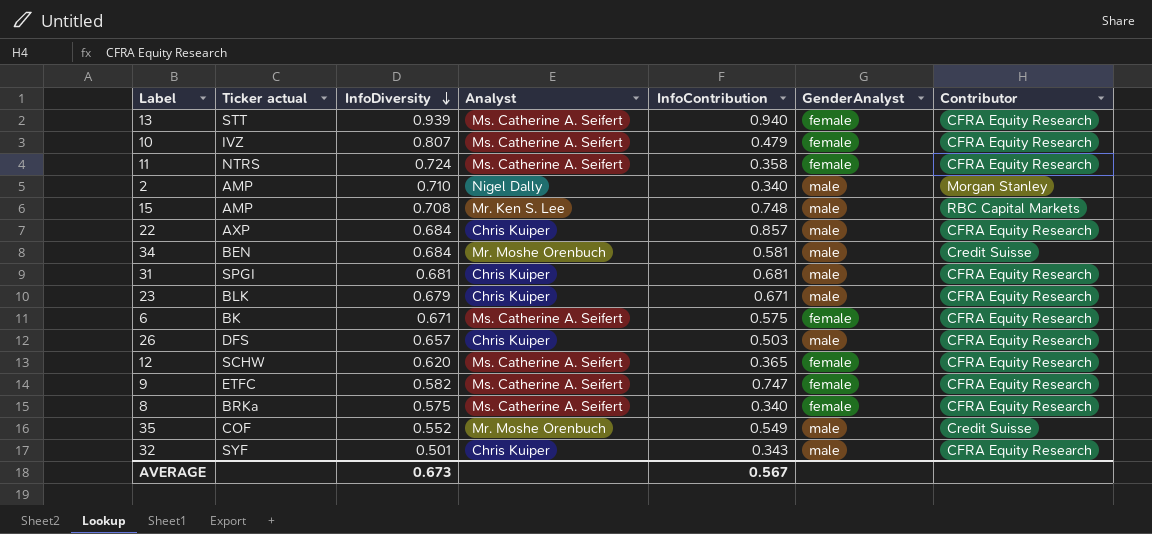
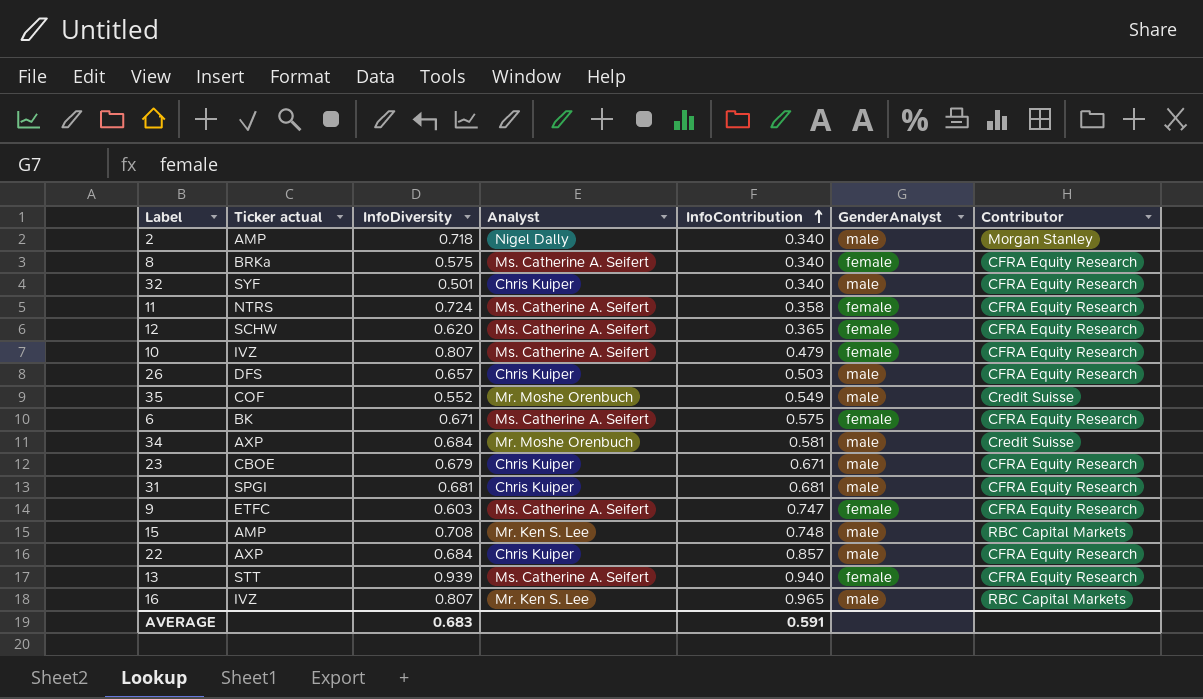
row order: InfoDiversity descending -> InfoContribution ascending
2 | InfoDiversity: 0.710 -> 0.718
32 | InfoContribution: 0.343 -> 0.340
34 | Ticker actual: BEN -> AXP
23 | Ticker actual: BLK -> CBOE
9 | InfoDiversity: 0.582 -> 0.603
row 16: none -> IVZ | 0.807 | Mr. Ken S. Lee | 0.965 | male | RBC Capital Markets
AVERAGE | InfoDiversity: 0.673 -> 0.683
AVERAGE | InfoContribution: 0.567 -> 0.591

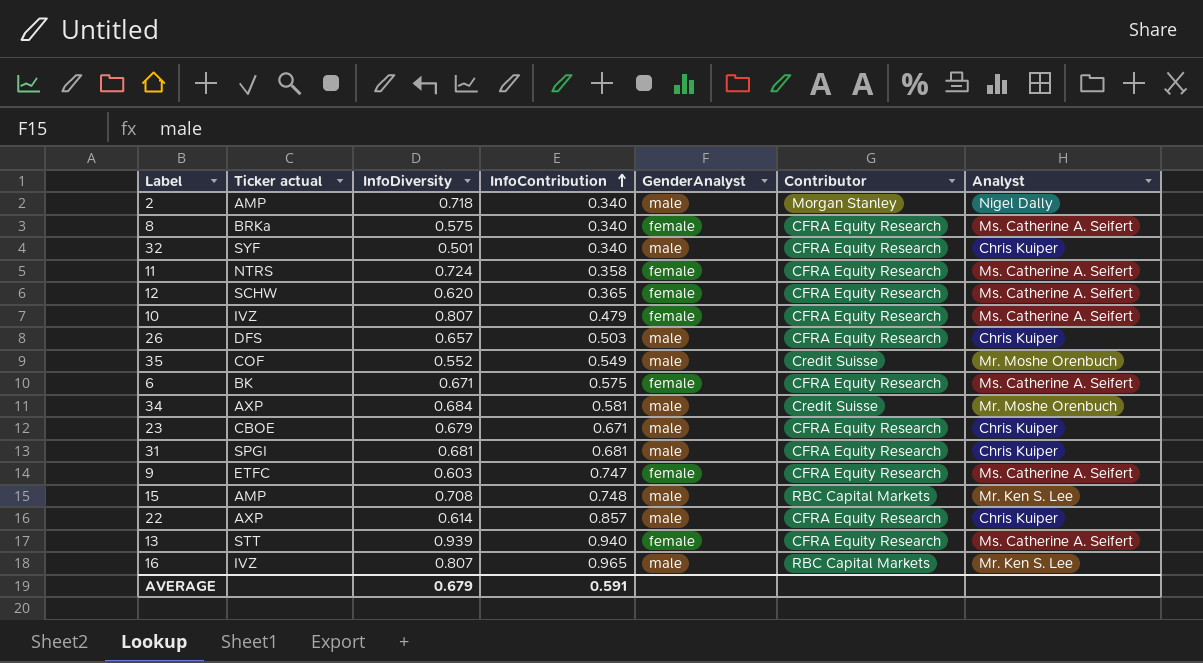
column Analyst | position: 4 -> 7
22 | InfoDiversity: 0.684 -> 0.614
AVERAGE | InfoDiversity: 0.683 -> 0.679

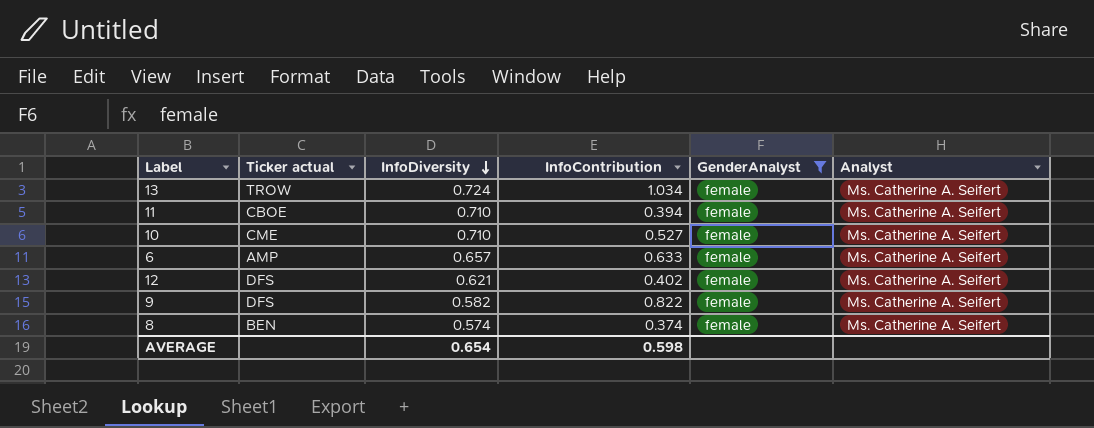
filter: none -> GenderAnalyst = female
row order: InfoContribution ascending -> InfoDiversity descending
column Contributor | position: 6 -> none
13 | Ticker actual: STT -> TROW
13 | InfoDiversity: 0.939 -> 0.724
13 | InfoContribution: 0.940 -> 1.034
11 | Ticker actual: NTRS -> CBOE
11 | InfoDiversity: 0.724 -> 0.710
11 | InfoContribution: 0.358 -> 0.394
10 | Ticker actual: IVZ -> CME
10 | InfoDiversity: 0.807 -> 0.710
10 | InfoContribution: 0.479 -> 0.527
6 | Ticker actual: BK -> AMP
6 | InfoDiversity: 0.671 -> 0.657
6 | InfoContribution: 0.575 -> 0.633
12 | Ticker actual: SCHW -> DFS
12 | InfoDiversity: 0.620 -> 0.621
12 | InfoContribution: 0.365 -> 0.402
9 | Ticker actual: ETFC -> DFS
9 | InfoDiversity: 0.603 -> 0.582
9 | InfoContribution: 0.747 -> 0.822
8 | Ticker actual: BRKa -> BEN
8 | InfoDiversity: 0.575 -> 0.574
8 | InfoContribution: 0.340 -> 0.374
AVERAGE | InfoDiversity: 0.679 -> 0.654
AVERAGE | InfoContribution: 0.591 -> 0.598

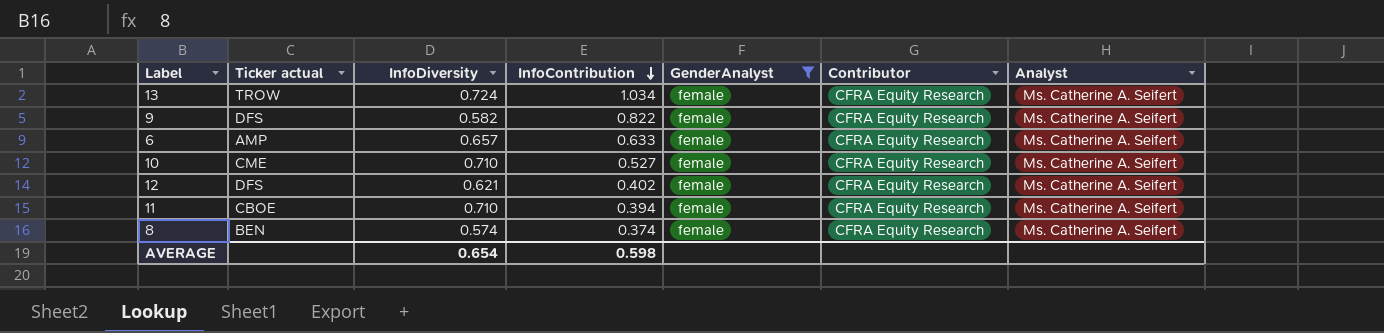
row order: InfoDiversity descending -> InfoContribution descending
column Contributor | position: none -> 6

